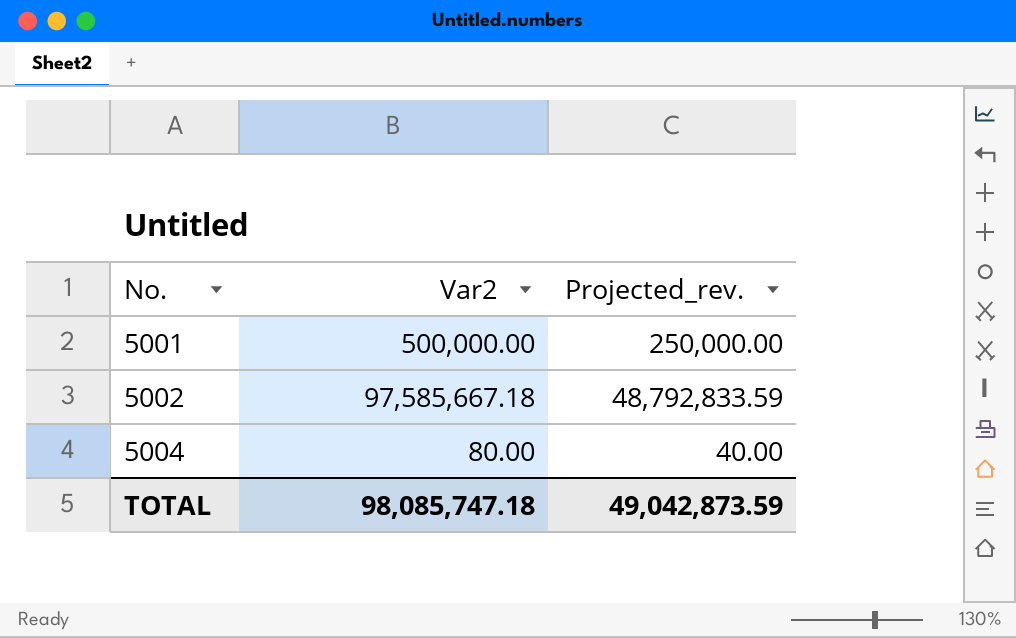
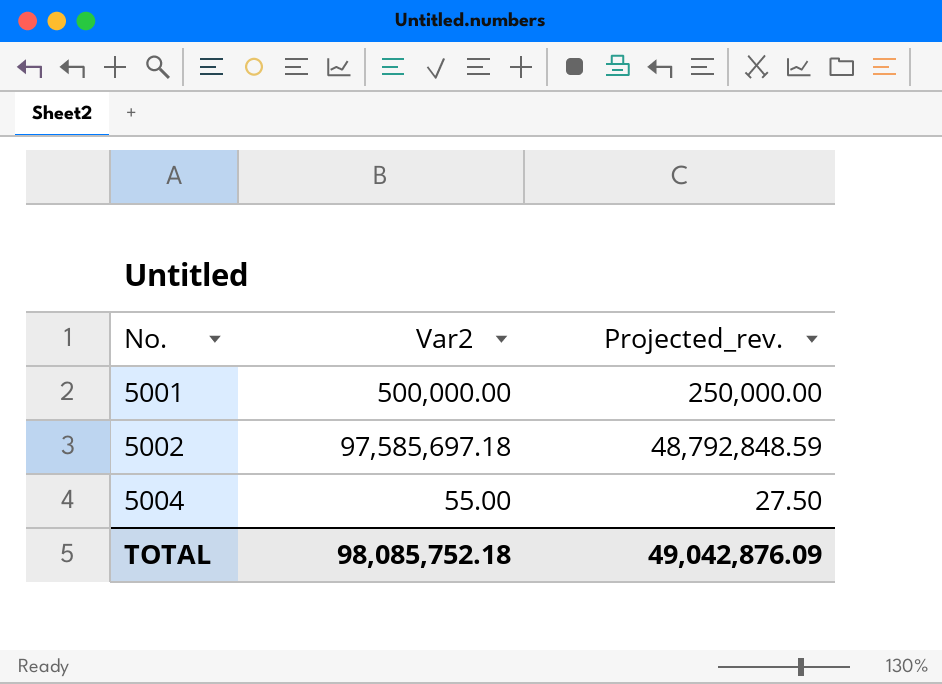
5002 | Var2: 97,585,667.18 -> 97,585,697.18
5002 | Projected_rev.: 48,792,833.59 -> 48,792,848.59
5004 | Var2: 80.00 -> 55.00
5004 | Projected_rev.: 40.00 -> 27.50
TOTAL | Var2: 98,085,747.18 -> 98,085,752.18
TOTAL | Projected_rev.: 49,042,873.59 -> 49,042,876.09

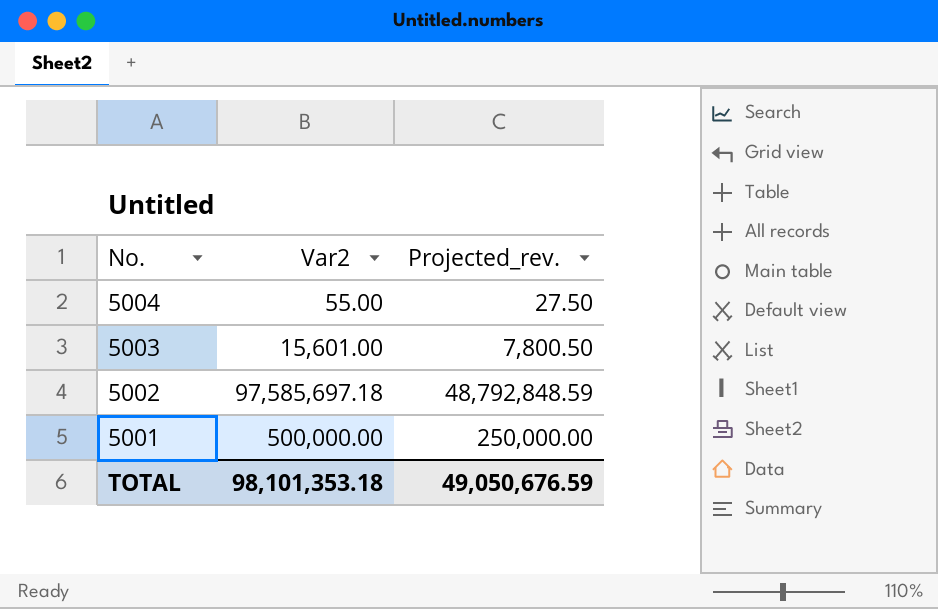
row order: No. ascending -> No. descending
row 5003: none -> 15,601.00 | 7,800.50
TOTAL | Var2: 98,085,752.18 -> 98,101,353.18
TOTAL | Projected_rev.: 49,042,876.09 -> 49,050,676.59

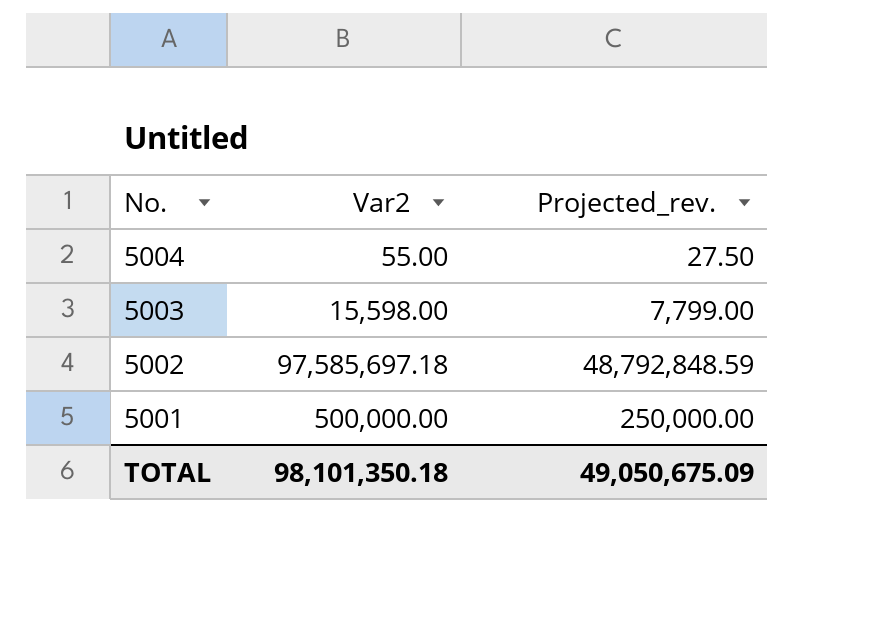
5003 | Var2: 15,601.00 -> 15,598.00
5003 | Projected_rev.: 7,800.50 -> 7,799.00
TOTAL | Var2: 98,101,353.18 -> 98,101,350.18
TOTAL | Projected_rev.: 49,050,676.59 -> 49,050,675.09

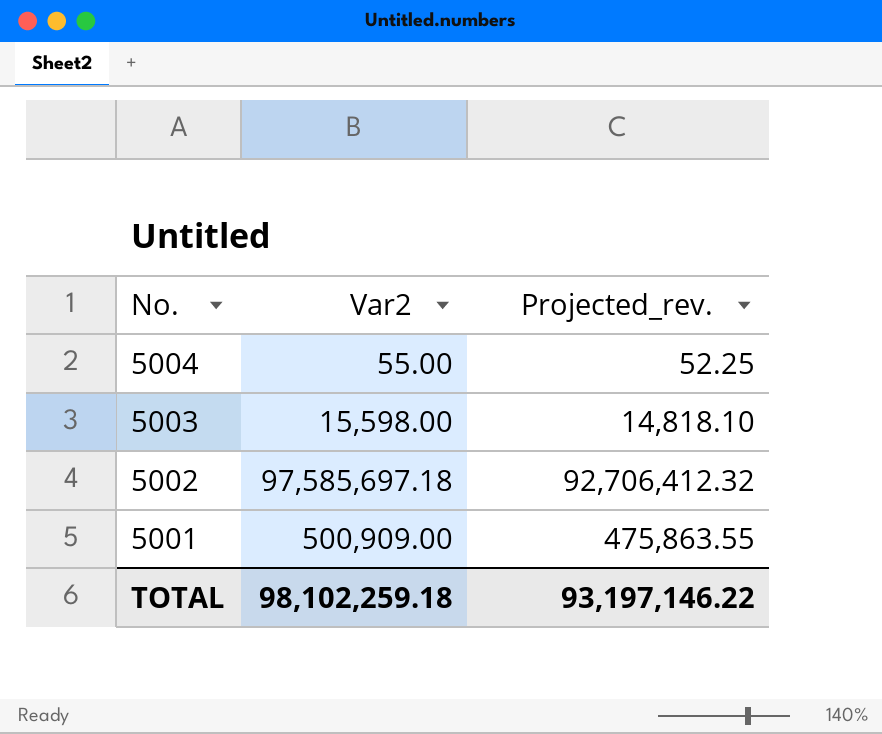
column Projected_rev. | formula: [Var2] * 0.5 -> [Var2] * 0.95
5001 | Var2: 500,000.00 -> 500,909.00
TOTAL | Var2: 98,101,350.18 -> 98,102,259.18
TOTAL | Projected_rev.: 49,050,675.09 -> 93,197,146.22

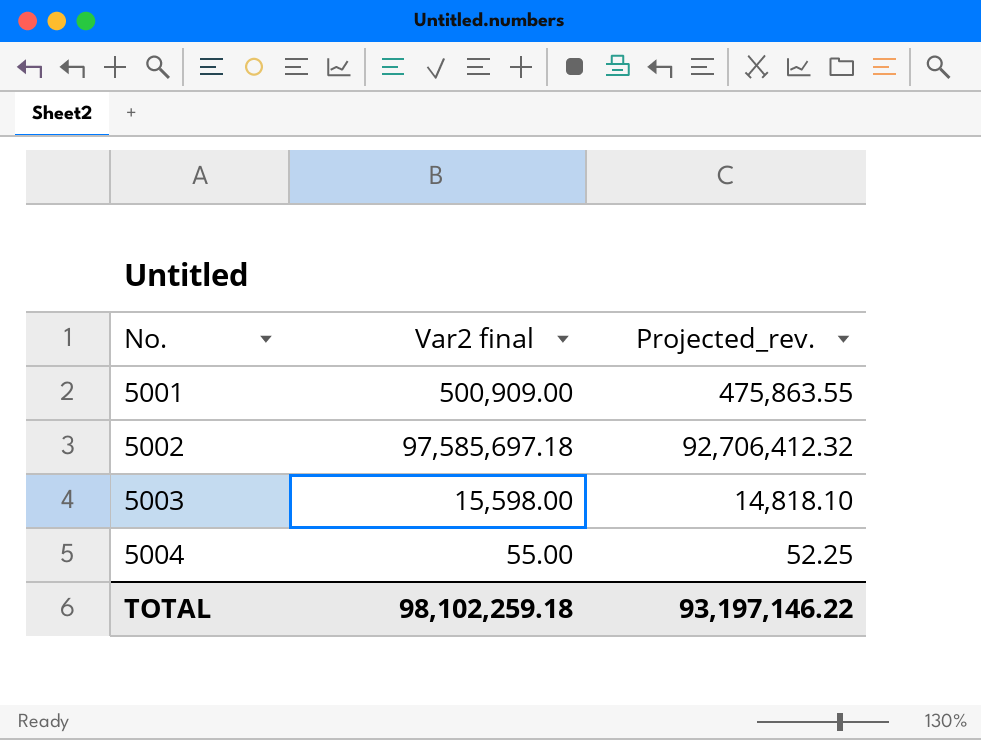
row order: No. descending -> No. ascending
column name: Var2 -> Var2 final

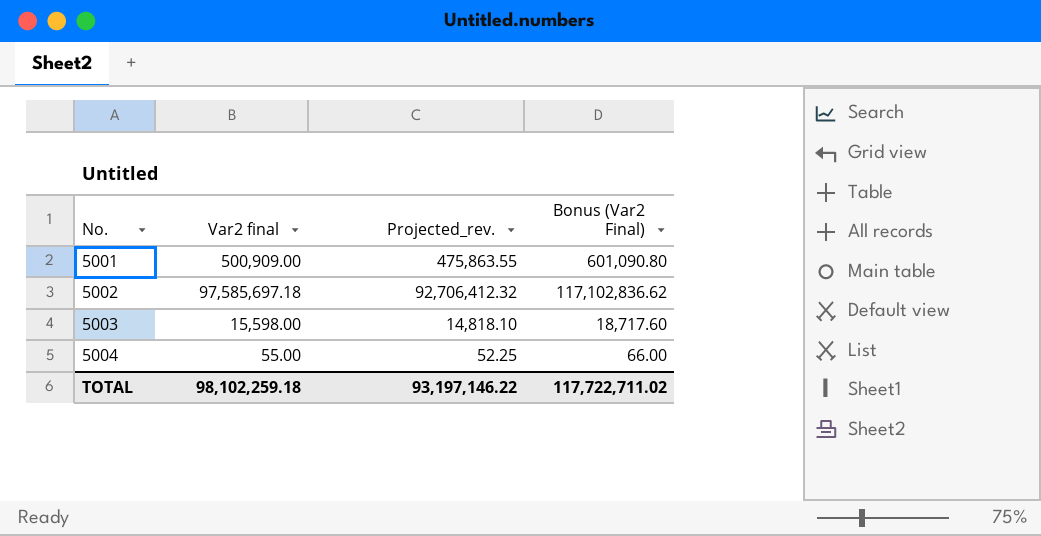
column Bonus (Var2 Final) | formula: none -> [Var2 final] * 1.2

